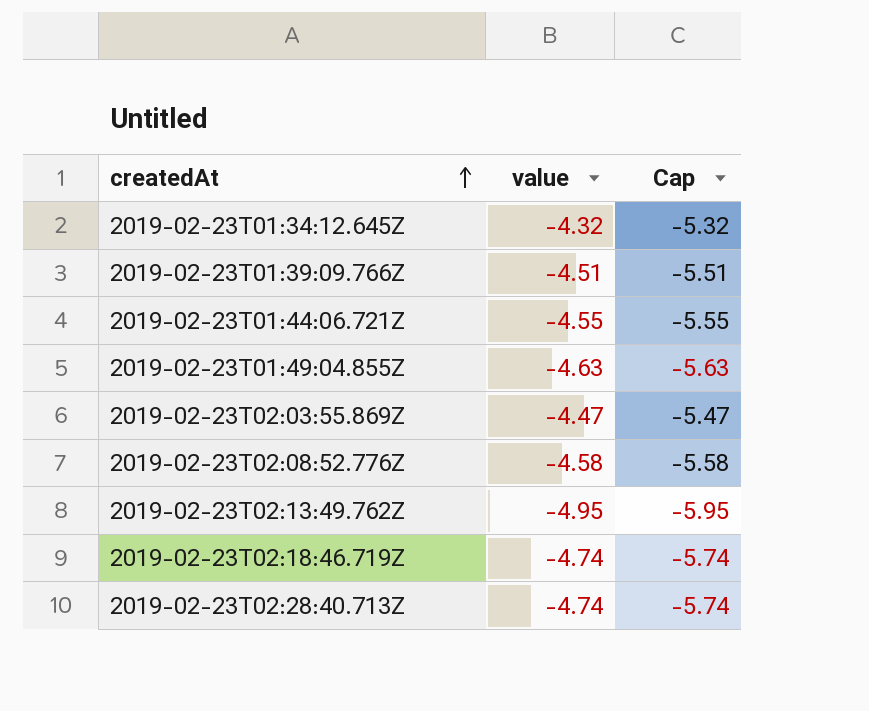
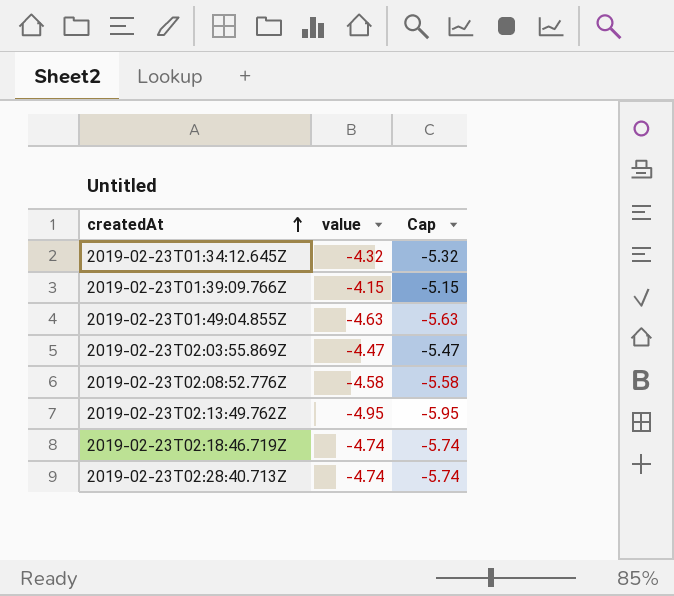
row 2019-02-23T01:44:06.721Z: -4.55 | -5.55 -> none
2019-02-23T01:39:09.766Z | value: -4.51 -> -4.15
2019-02-23T01:39:09.766Z | Cap: -5.51 -> -5.15

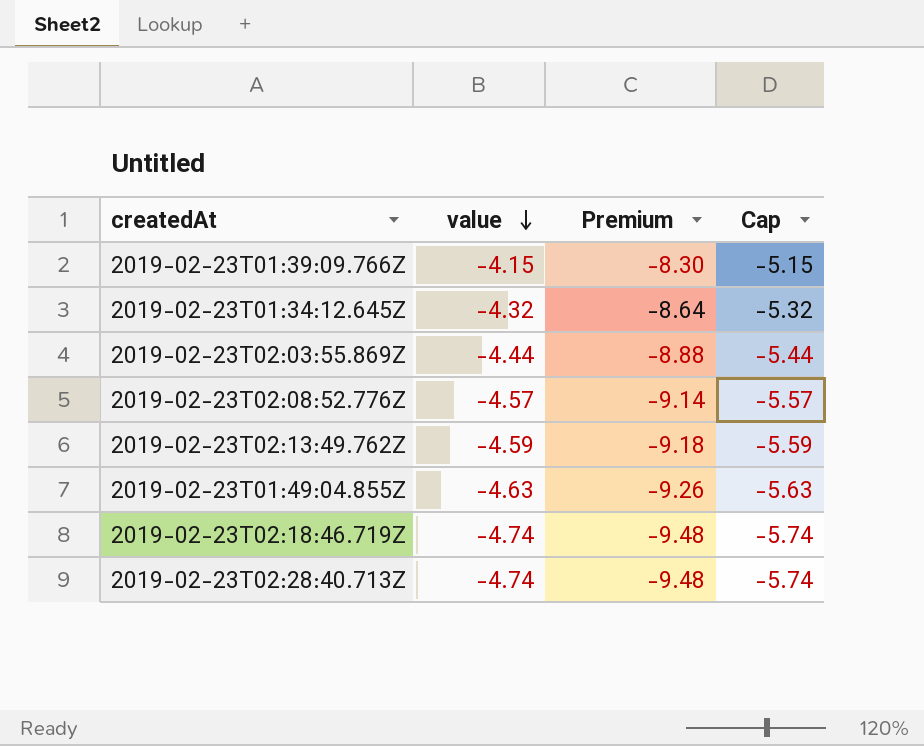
row order: createdAt ascending -> value descending
column Premium | formula: none -> [value] * 2
2019-02-23T02:03:55.869Z | value: -4.47 -> -4.44
2019-02-23T02:03:55.869Z | Cap: -5.47 -> -5.44
2019-02-23T02:08:52.776Z | value: -4.58 -> -4.57
2019-02-23T02:08:52.776Z | Cap: -5.58 -> -5.57
2019-02-23T02:13:49.762Z | value: -4.95 -> -4.59
2019-02-23T02:13:49.762Z | Cap: -5.95 -> -5.59

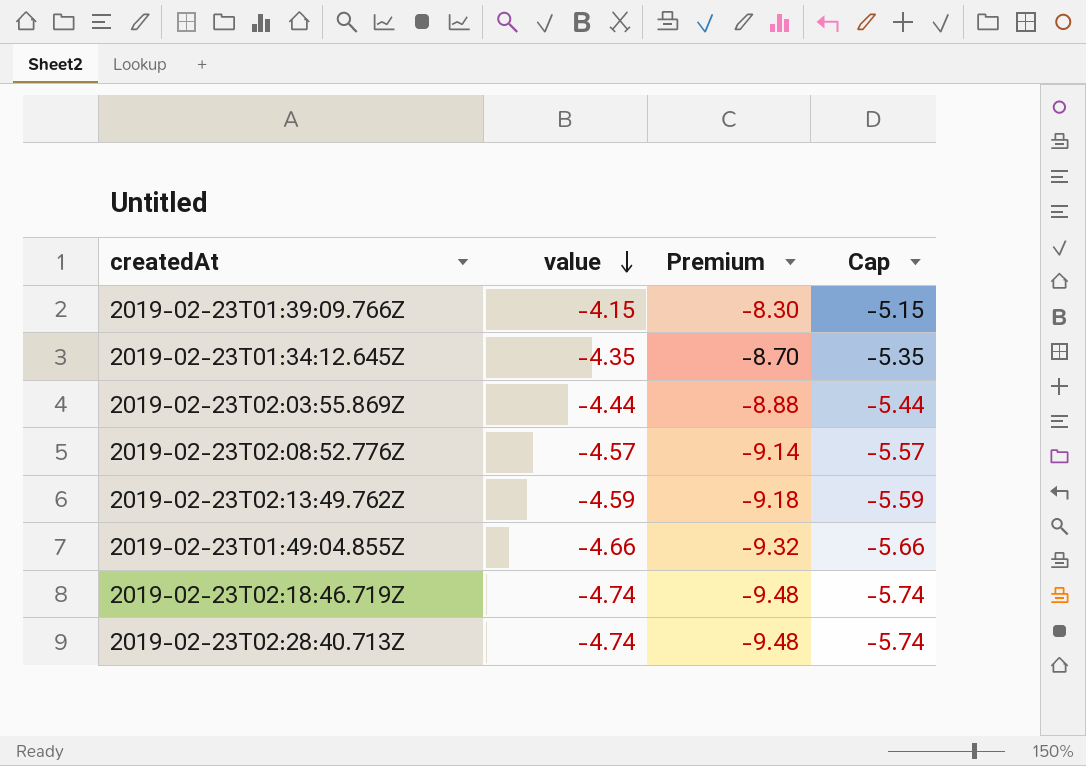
2019-02-23T01:34:12.645Z | value: -4.32 -> -4.35
2019-02-23T01:34:12.645Z | Premium: -8.64 -> -8.70
2019-02-23T01:34:12.645Z | Cap: -5.32 -> -5.35
2019-02-23T01:49:04.855Z | value: -4.63 -> -4.66
2019-02-23T01:49:04.855Z | Premium: -9.26 -> -9.32
2019-02-23T01:49:04.855Z | Cap: -5.63 -> -5.66

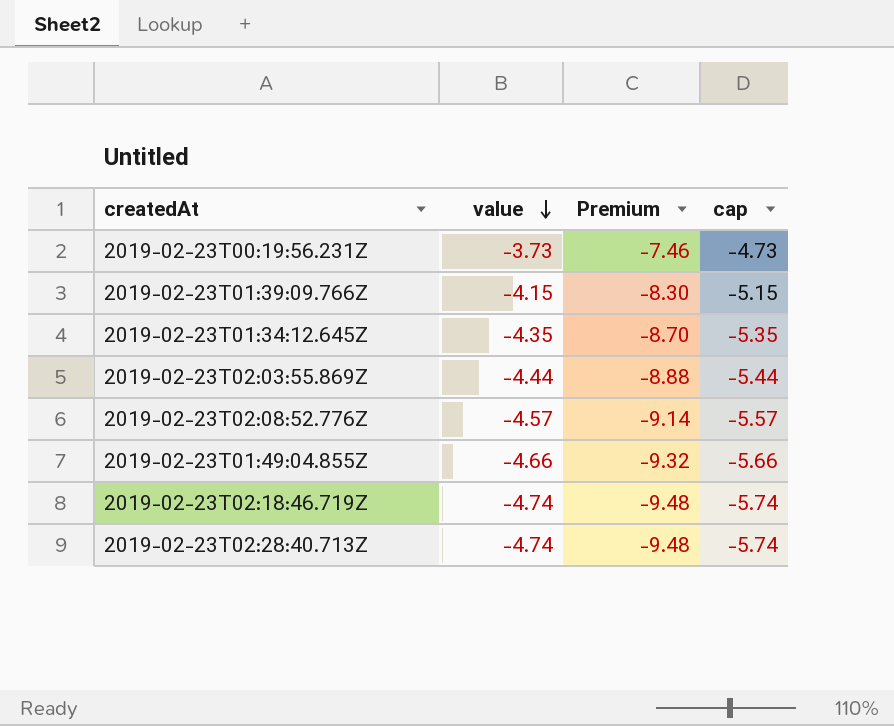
column name: Cap -> cap
row 2019-02-23T02:13:49.762Z: -4.59 | -9.18 | -5.59 -> none
row 2019-02-23T00:19:56.231Z: none -> -3.73 | -7.46 | -4.73

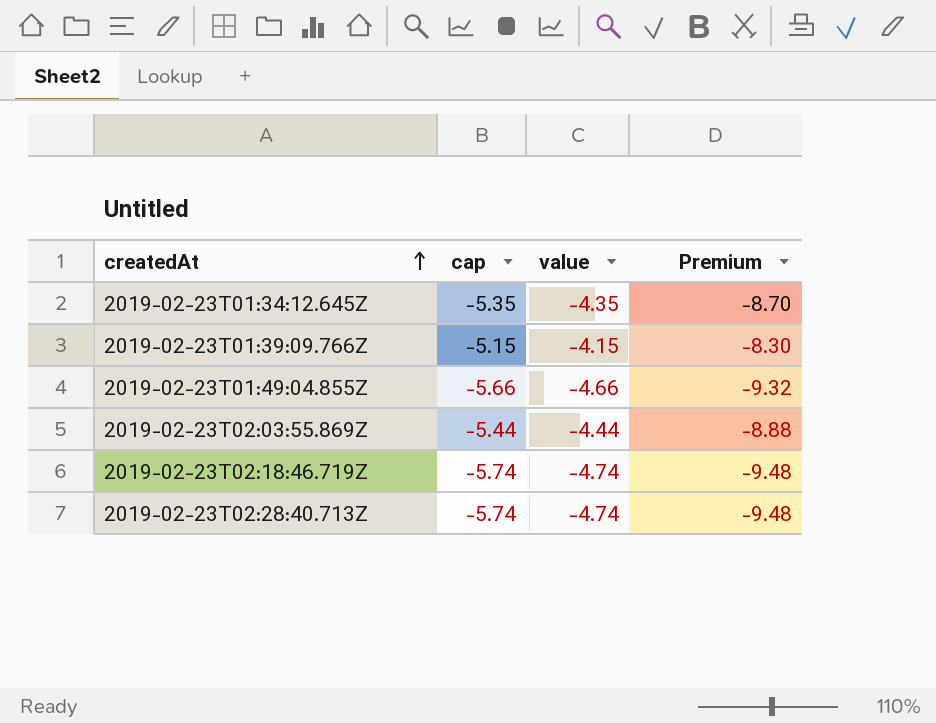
row order: value descending -> createdAt ascending
column cap | position: 4 -> 2
row 2019-02-23T00:19:56.231Z: -3.73 | -7.46 | -4.73 -> none
row 2019-02-23T02:08:52.776Z: -4.57 | -9.14 | -5.57 -> none

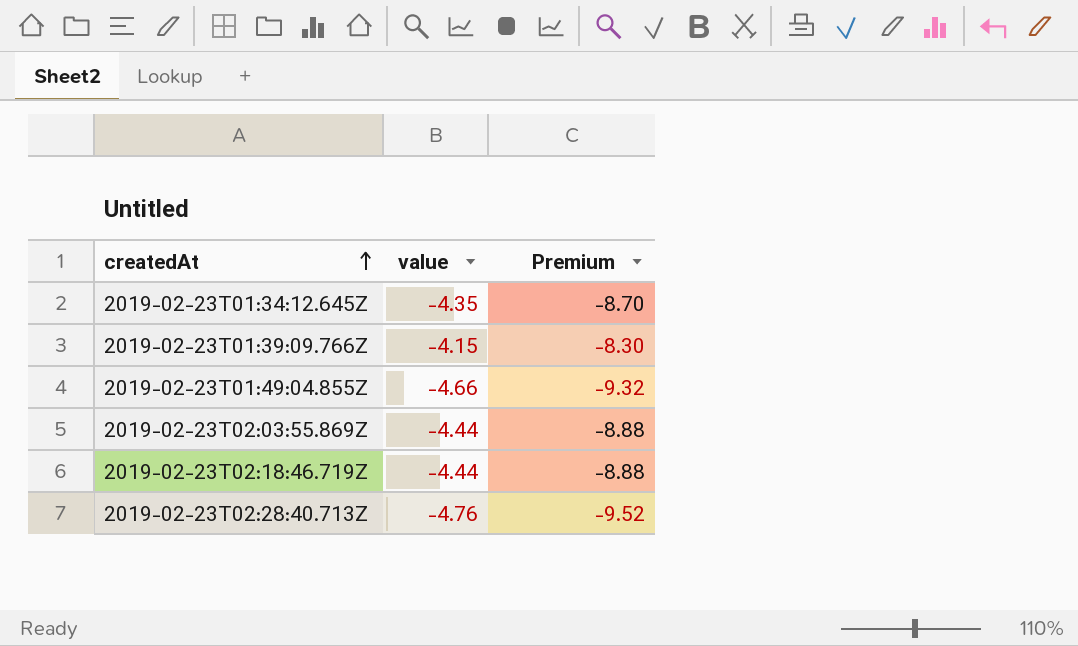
column cap | formula: [value] - 1 -> none
2019-02-23T02:18:46.719Z | value: -4.74 -> -4.44
2019-02-23T02:18:46.719Z | Premium: -9.48 -> -8.88
2019-02-23T02:28:40.713Z | value: -4.74 -> -4.76
2019-02-23T02:28:40.713Z | Premium: -9.48 -> -9.52

